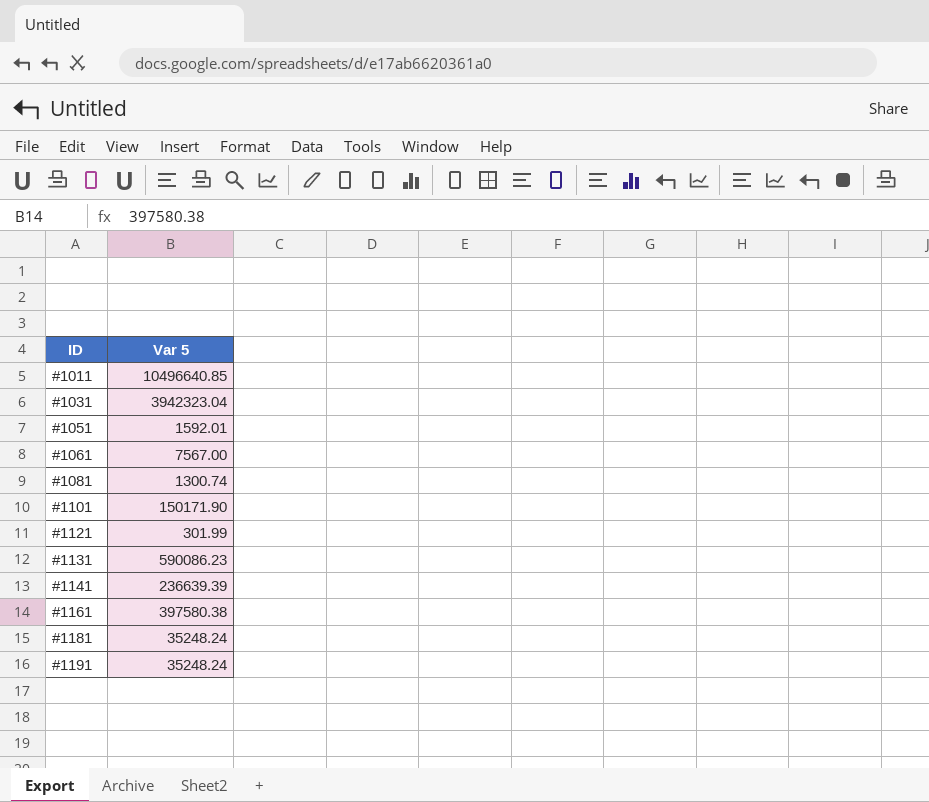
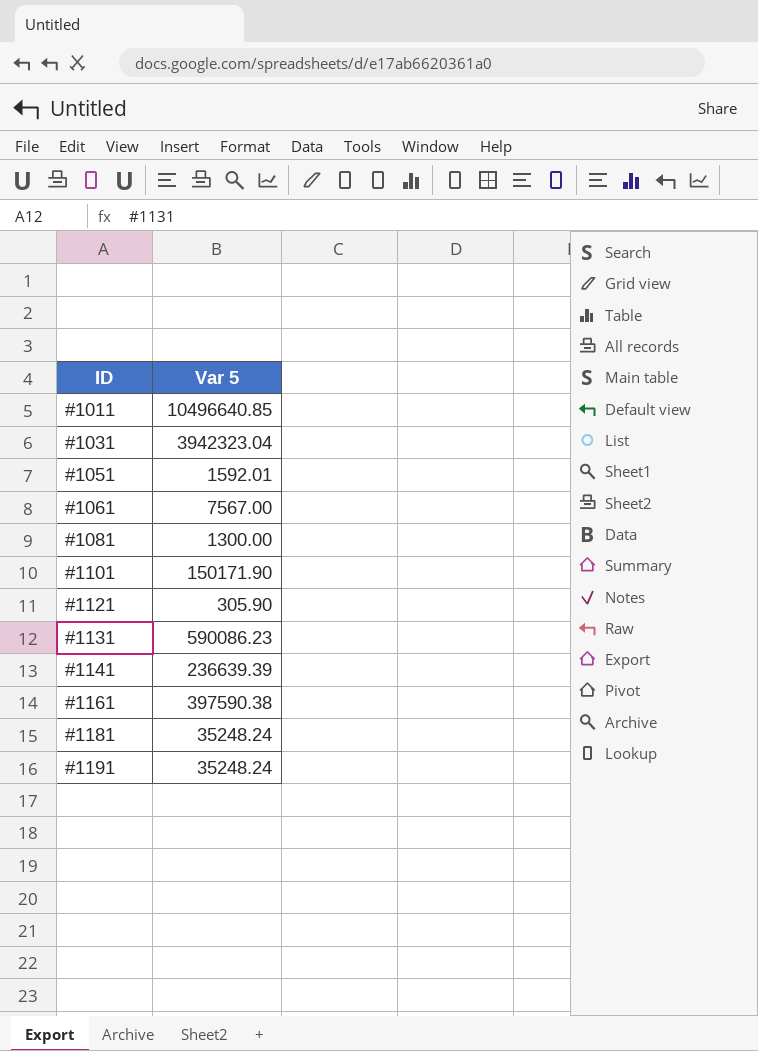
#1081 | Var 5: 1300.74 -> 1300.00
#1121 | Var 5: 301.99 -> 305.90
#1161 | Var 5: 397580.38 -> 397590.38

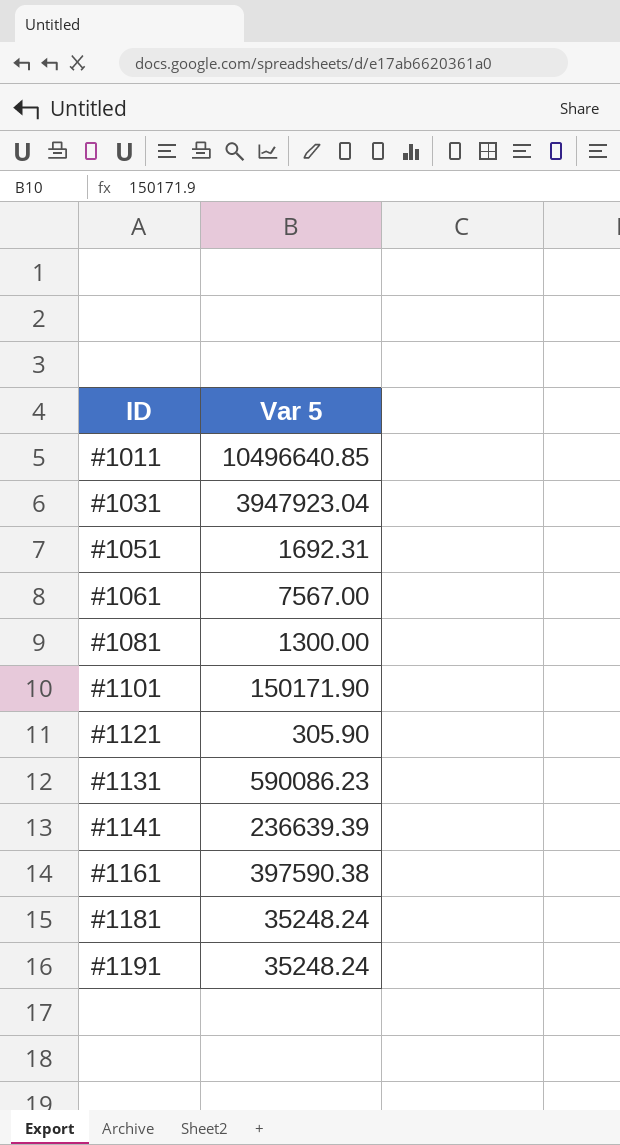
#1031 | Var 5: 3942323.04 -> 3947923.04
#1051 | Var 5: 1592.01 -> 1692.31

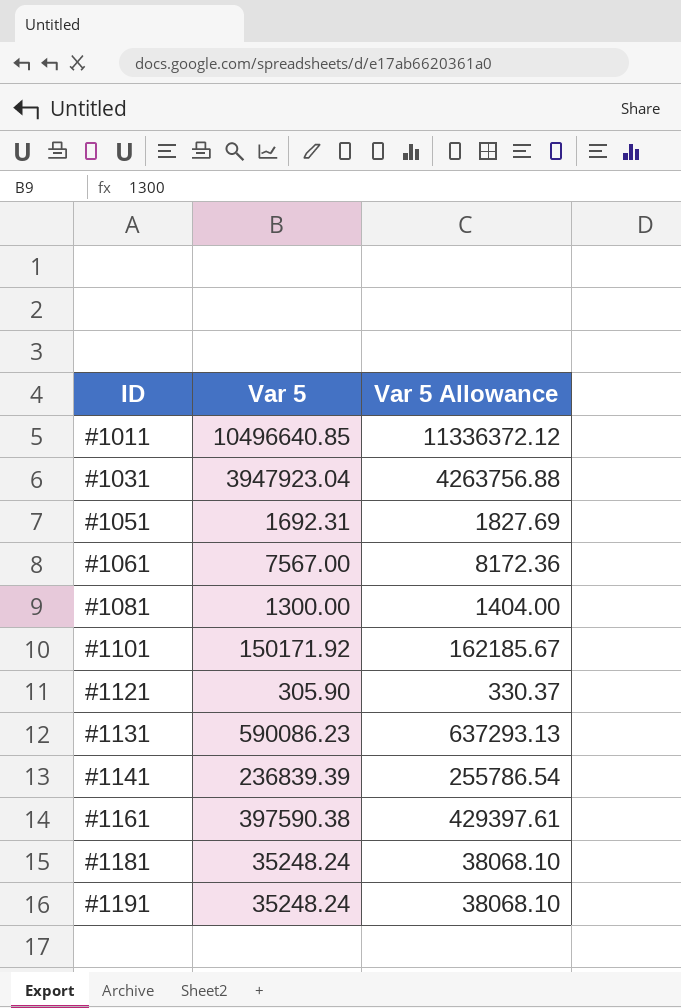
column Var 5 Allowance | formula: none -> [Var 5] * 1.08
#1101 | Var 5: 150171.90 -> 150171.92
#1141 | Var 5: 236639.39 -> 236839.39

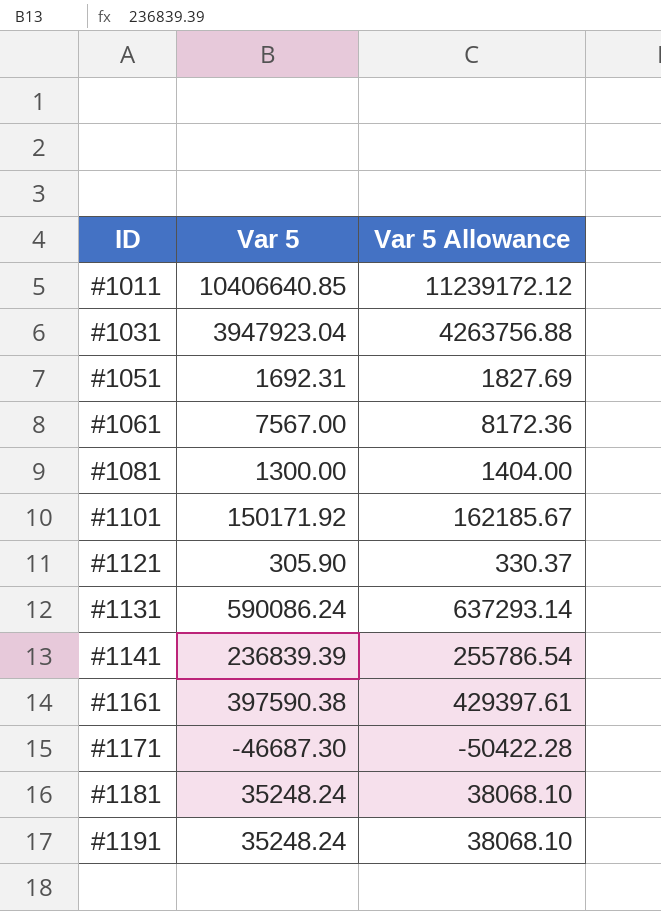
#1011 | Var 5: 10496640.85 -> 10406640.85
#1011 | Var 5 Allowance: 11336372.12 -> 11239172.12
#1131 | Var 5: 590086.23 -> 590086.24
#1131 | Var 5 Allowance: 637293.13 -> 637293.14
row #1171: none -> -46687.30 | -50422.28

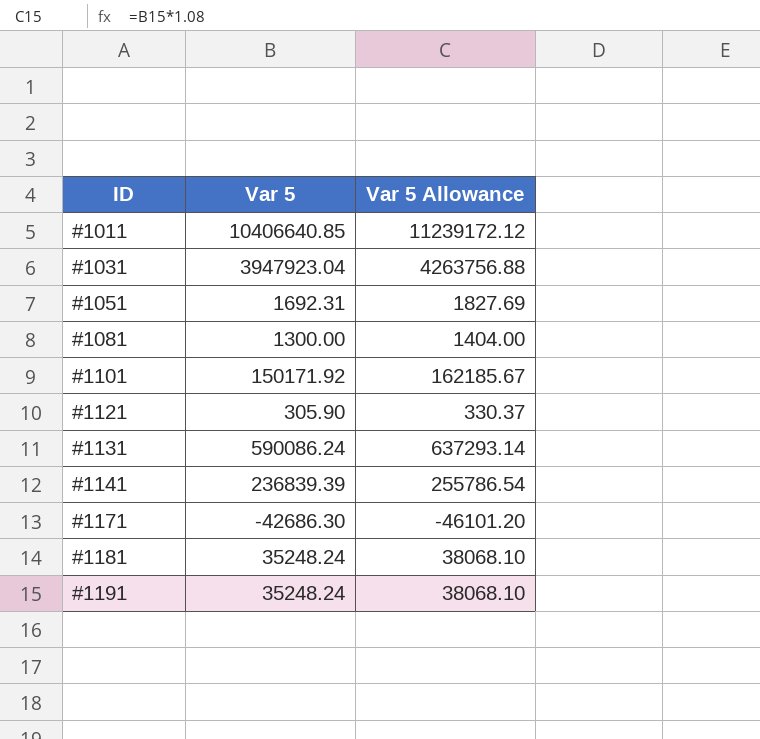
row #1061: 7567.00 | 8172.36 -> none
row #1161: 397590.38 | 429397.61 -> none
#1171 | Var 5: -46687.30 -> -42686.30
#1171 | Var 5 Allowance: -50422.28 -> -46101.20

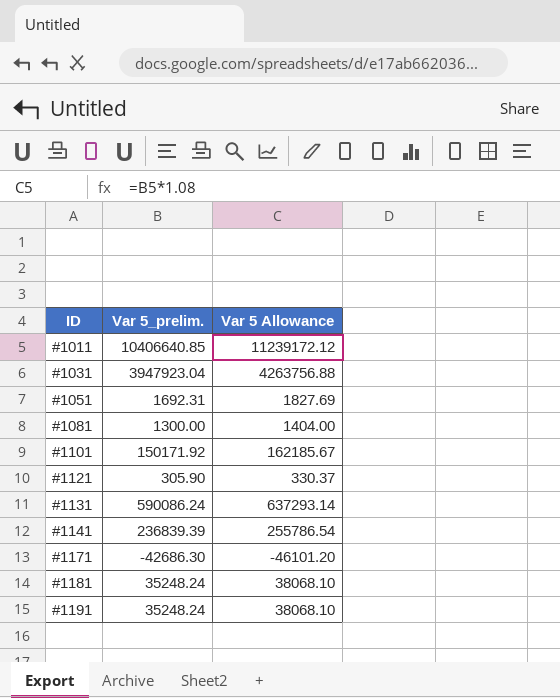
column name: Var 5 -> Var 5_prelim.

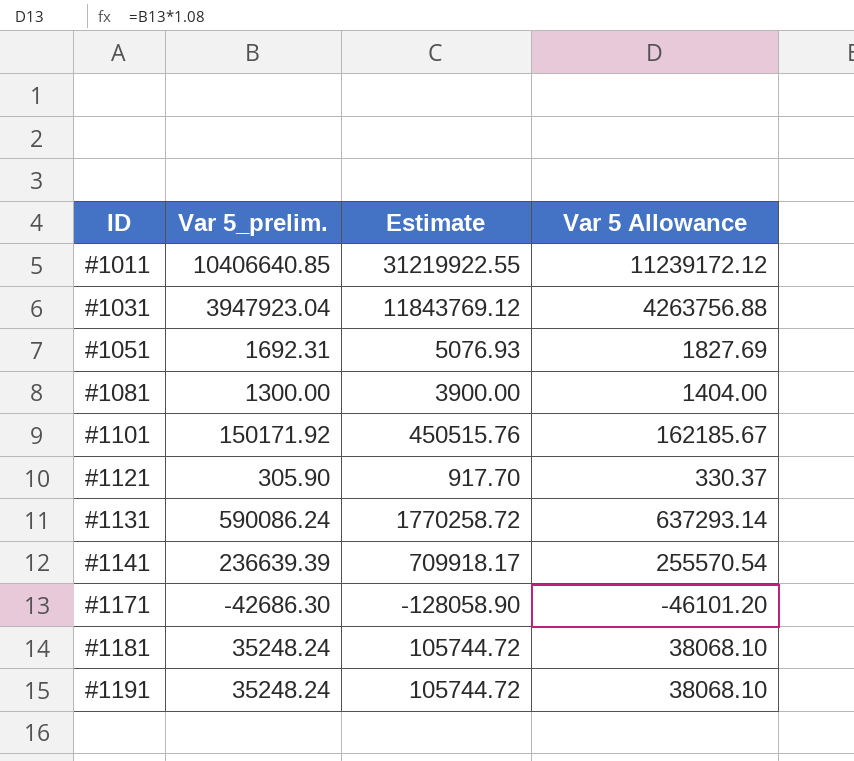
column Estimate | formula: none -> [Var 5_prelim.] * 3
#1141 | Var 5_prelim.: 236839.39 -> 236639.39
#1141 | Var 5 Allowance: 255786.54 -> 255570.54

